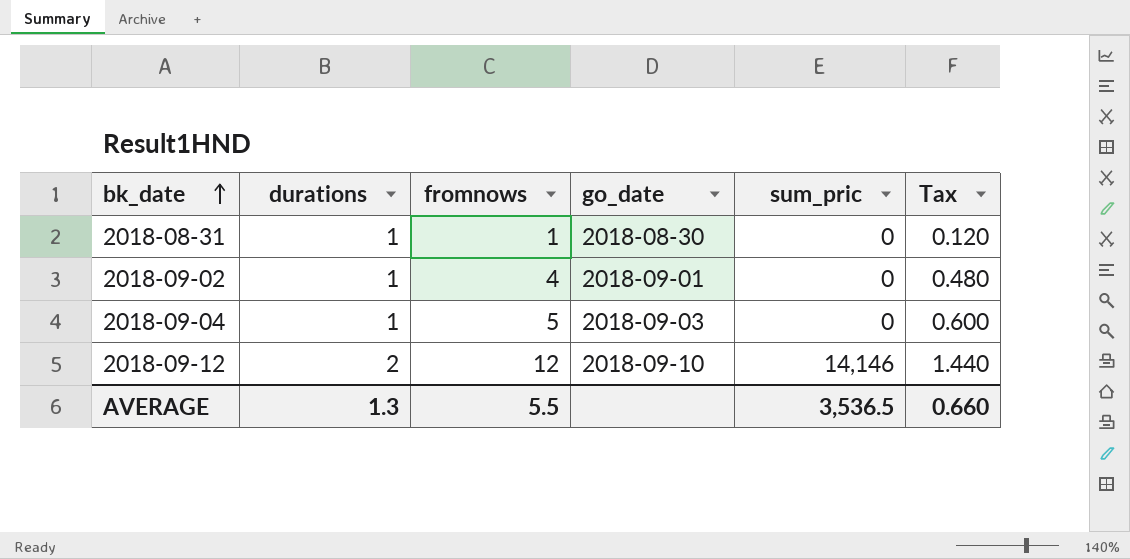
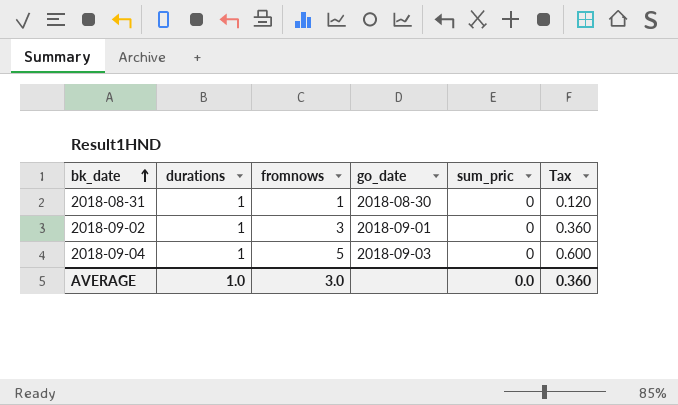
row 2018-09-12: 2 | 12 | 2018-09-10 | 14,146 | 1.440 -> none
2018-09-02 | fromnows: 4 -> 3
2018-09-02 | Tax: 0.480 -> 0.360
AVERAGE | durations: 1.3 -> 1.0
AVERAGE | fromnows: 5.5 -> 3.0
AVERAGE | sum_pric: 3,536.5 -> 0.0
AVERAGE | Tax: 0.660 -> 0.360

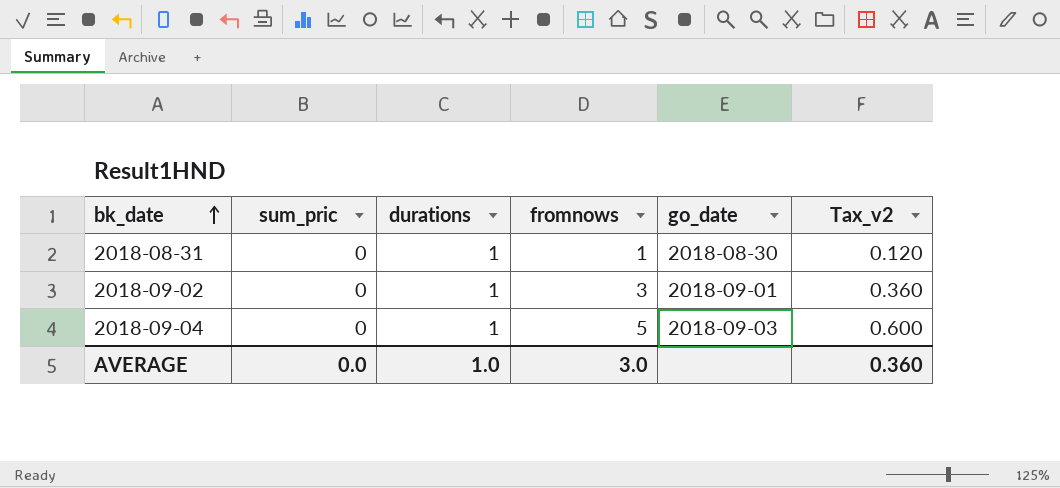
column sum_pric | position: 5 -> 2
column name: Tax -> Tax_v2

